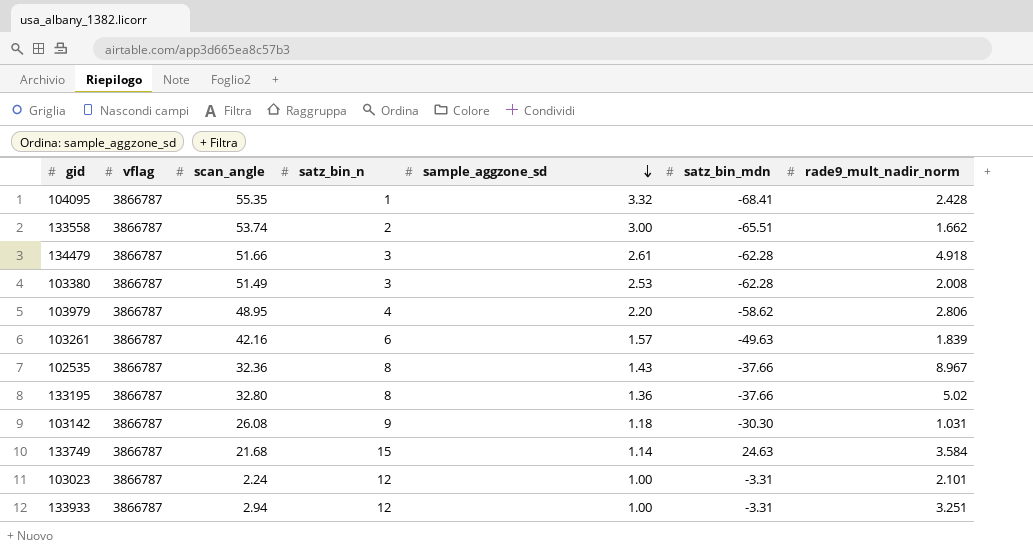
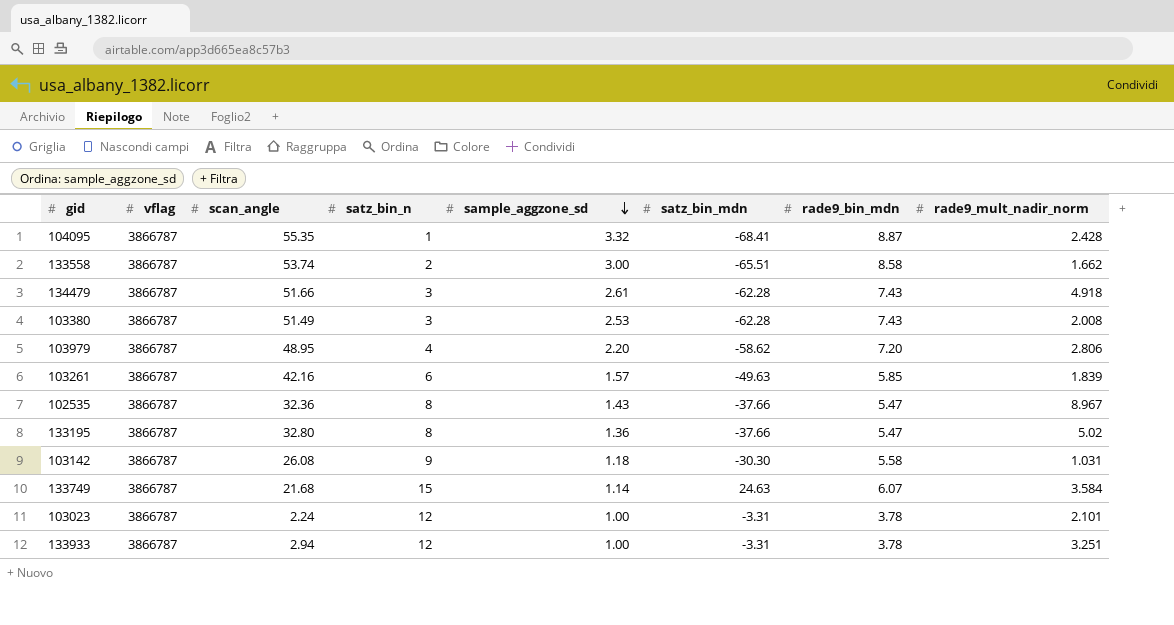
column rade9_bin_mdn | position: none -> 7

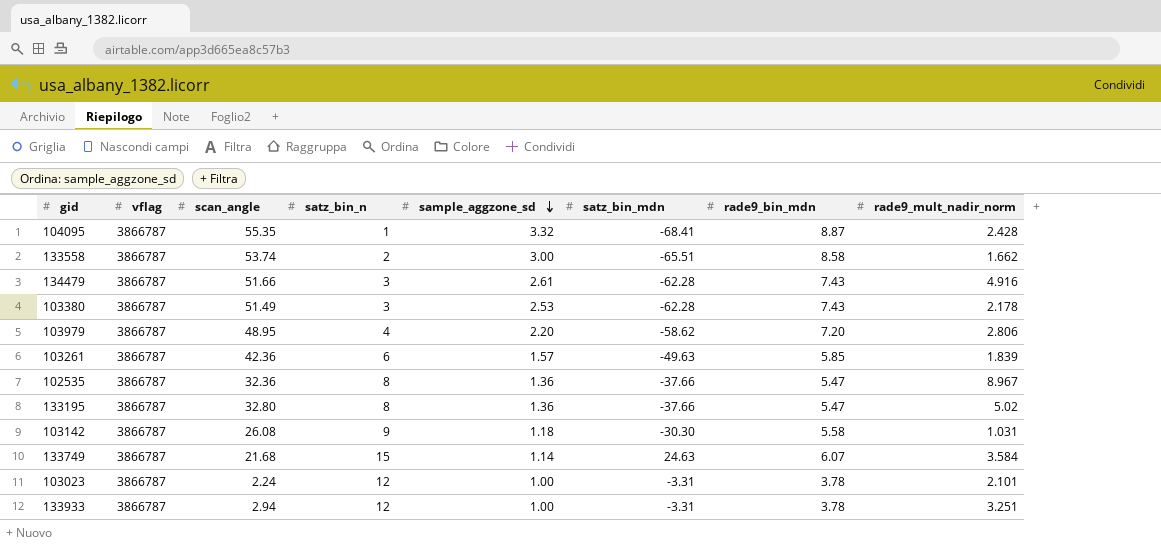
134479 | rade9_mult_nadir_norm: 4.918 -> 4.916
103380 | rade9_mult_nadir_norm: 2.008 -> 2.178
103261 | scan_angle: 42.16 -> 42.36
102535 | sample_aggzone_sd: 1.43 -> 1.36

